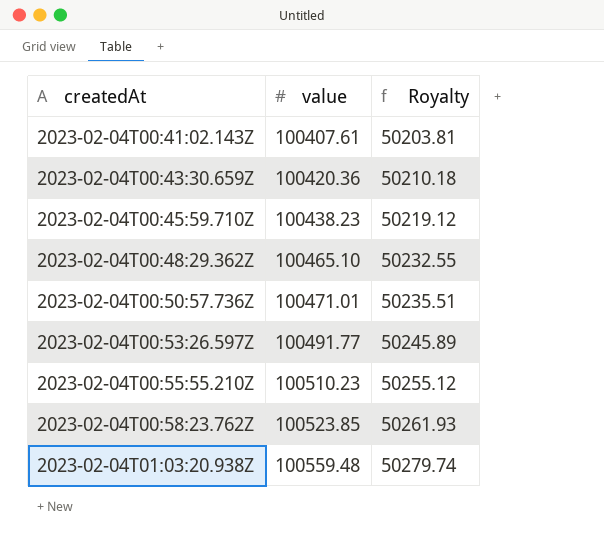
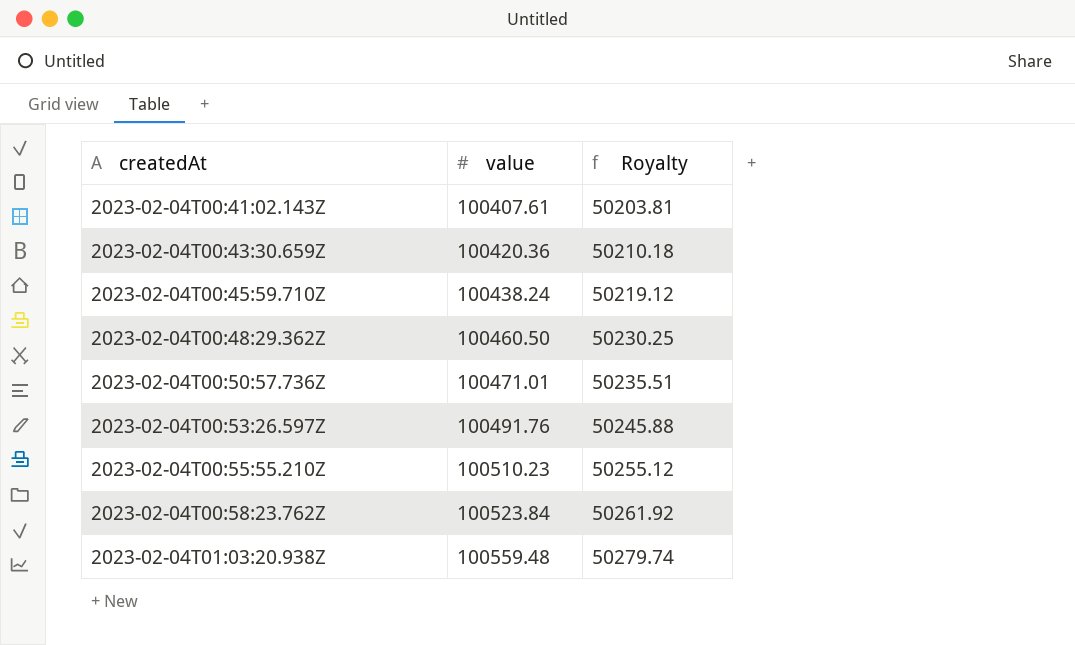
2023-02-04T00:45:59.710Z | value: 100438.23 -> 100438.24
2023-02-04T00:48:29.362Z | value: 100465.10 -> 100460.50
2023-02-04T00:48:29.362Z | Royalty: 50232.55 -> 50230.25
2023-02-04T00:53:26.597Z | value: 100491.77 -> 100491.76
2023-02-04T00:53:26.597Z | Royalty: 50245.89 -> 50245.88
2023-02-04T00:58:23.762Z | value: 100523.85 -> 100523.84
2023-02-04T00:58:23.762Z | Royalty: 50261.93 -> 50261.92

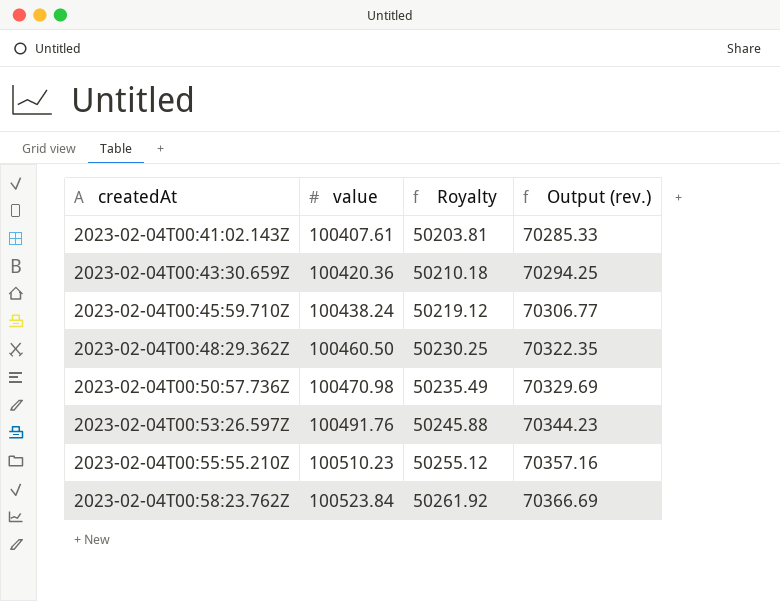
column Output (rev.) | formula: none -> [value] * 0.7
row 2023-02-04T01:03:20.938Z: 100559.48 | 50279.74 -> none
2023-02-04T00:50:57.736Z | value: 100471.01 -> 100470.98
2023-02-04T00:50:57.736Z | Royalty: 50235.51 -> 50235.49

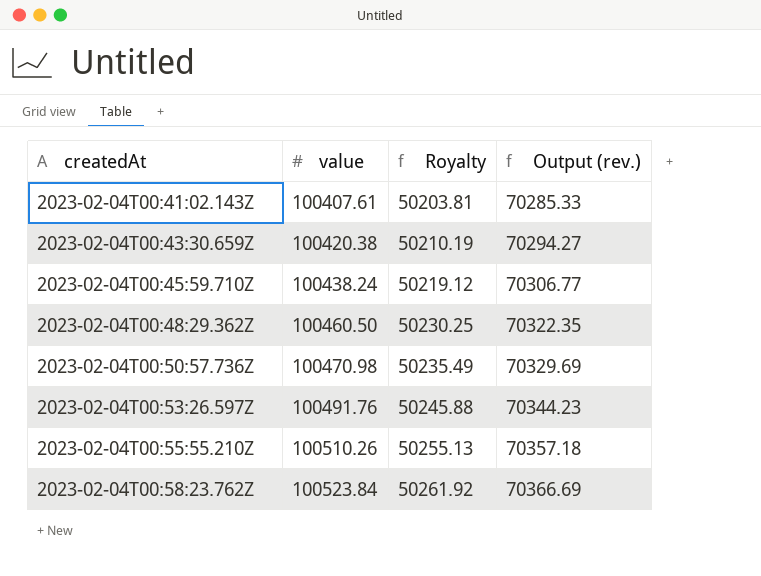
2023-02-04T00:43:30.659Z | value: 100420.36 -> 100420.38
2023-02-04T00:43:30.659Z | Royalty: 50210.18 -> 50210.19
2023-02-04T00:43:30.659Z | Output (rev.): 70294.25 -> 70294.27
2023-02-04T00:55:55.210Z | value: 100510.23 -> 100510.26
2023-02-04T00:55:55.210Z | Royalty: 50255.12 -> 50255.13
2023-02-04T00:55:55.210Z | Output (rev.): 70357.16 -> 70357.18

